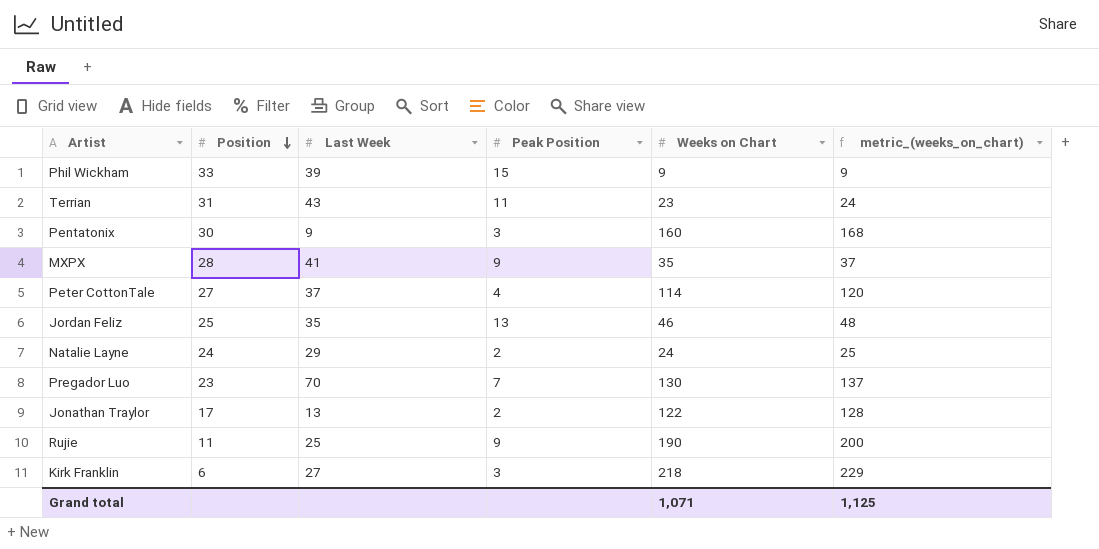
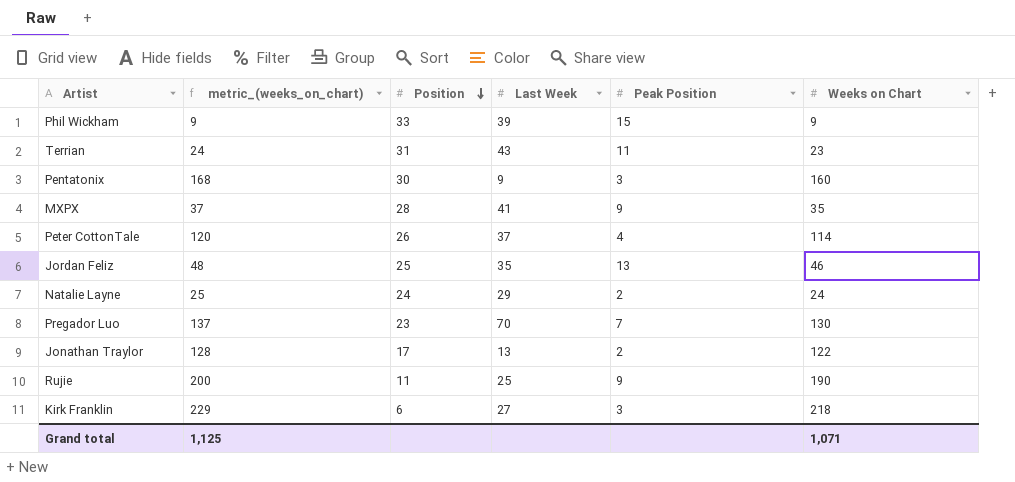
column metric_(weeks_on_chart) | position: 6 -> 2
Peter CottonTale | Position: 27 -> 26

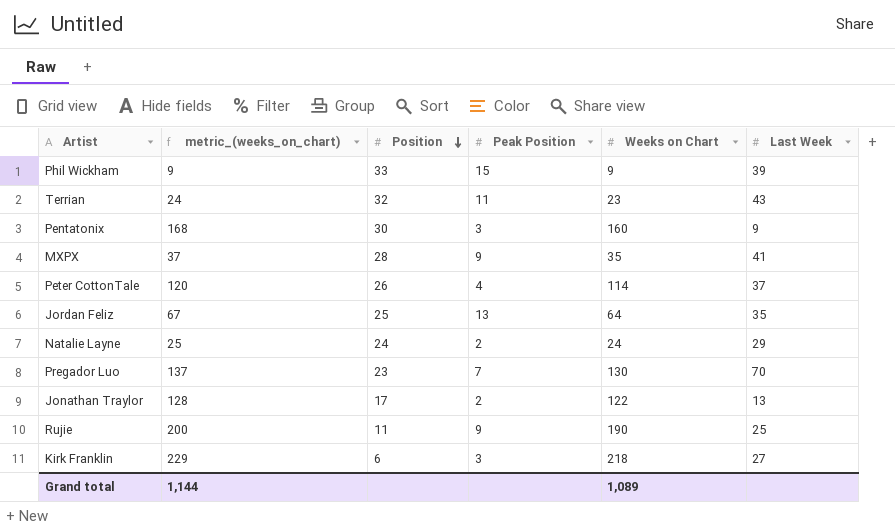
column Last Week | position: 4 -> 6
Terrian | Position: 31 -> 32
Jordan Feliz | metric_(weeks_on_chart): 48 -> 67
Jordan Feliz | Weeks on Chart: 46 -> 64
Grand total | metric_(weeks_on_chart): 1,125 -> 1,144
Grand total | Weeks on Chart: 1,071 -> 1,089

